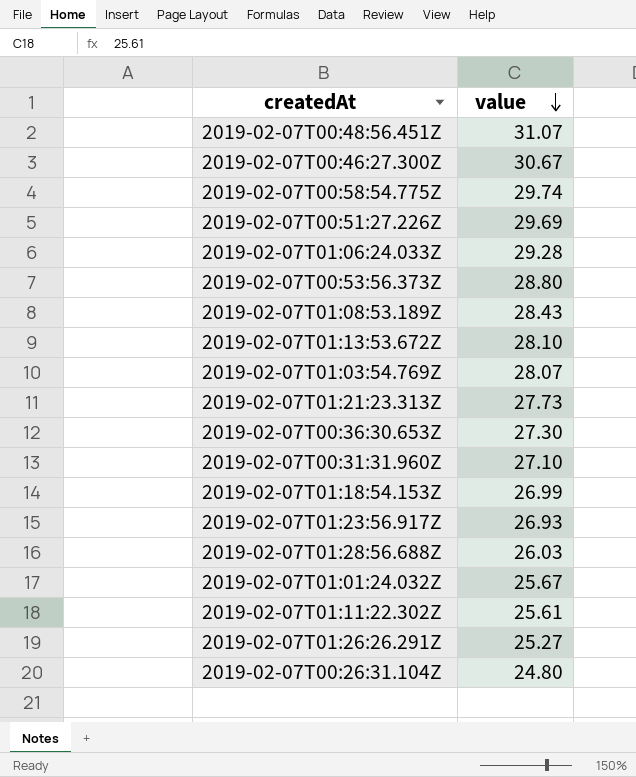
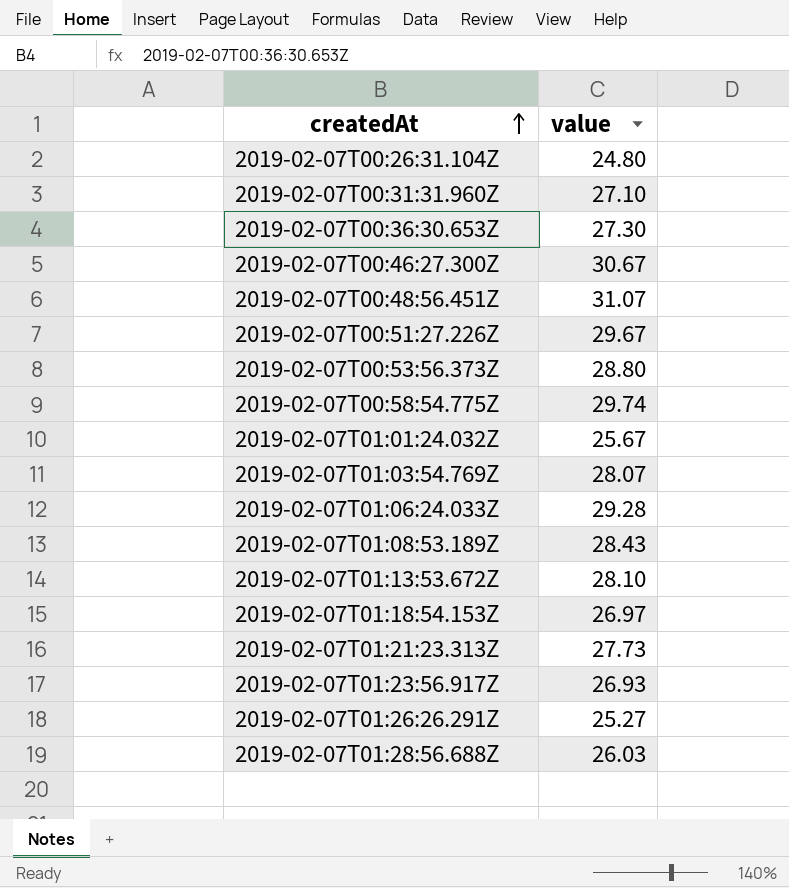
row order: value descending -> createdAt ascending
row 2019-02-07T01:11:22.302Z: 25.61 -> none
2019-02-07T00:51:27.226Z | value: 29.69 -> 29.67
2019-02-07T01:18:54.153Z | value: 26.99 -> 26.97

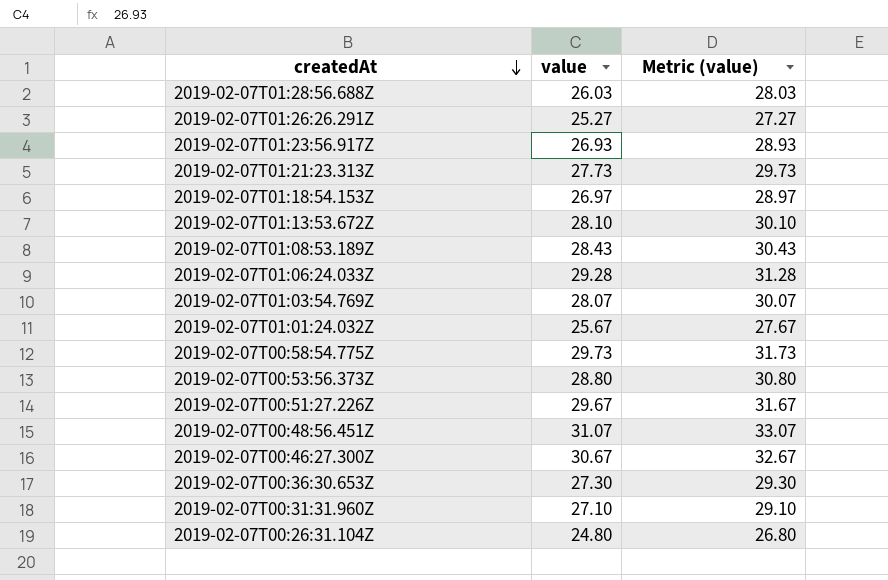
row order: createdAt ascending -> createdAt descending
column Metric (value) | formula: none -> [value] + 2
2019-02-07T00:58:54.775Z | value: 29.74 -> 29.73

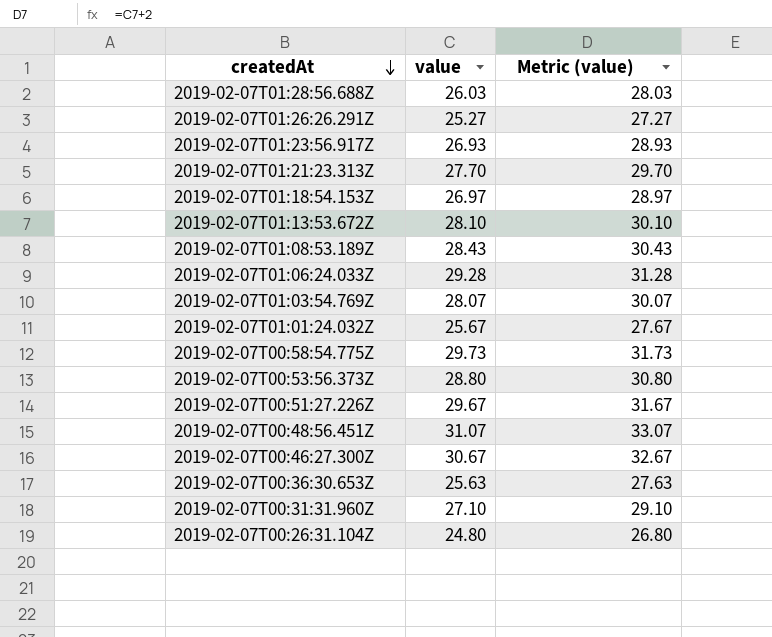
2019-02-07T01:21:23.313Z | value: 27.73 -> 27.70
2019-02-07T01:21:23.313Z | Metric (value): 29.73 -> 29.70
2019-02-07T00:36:30.653Z | value: 27.30 -> 25.63
2019-02-07T00:36:30.653Z | Metric (value): 29.30 -> 27.63

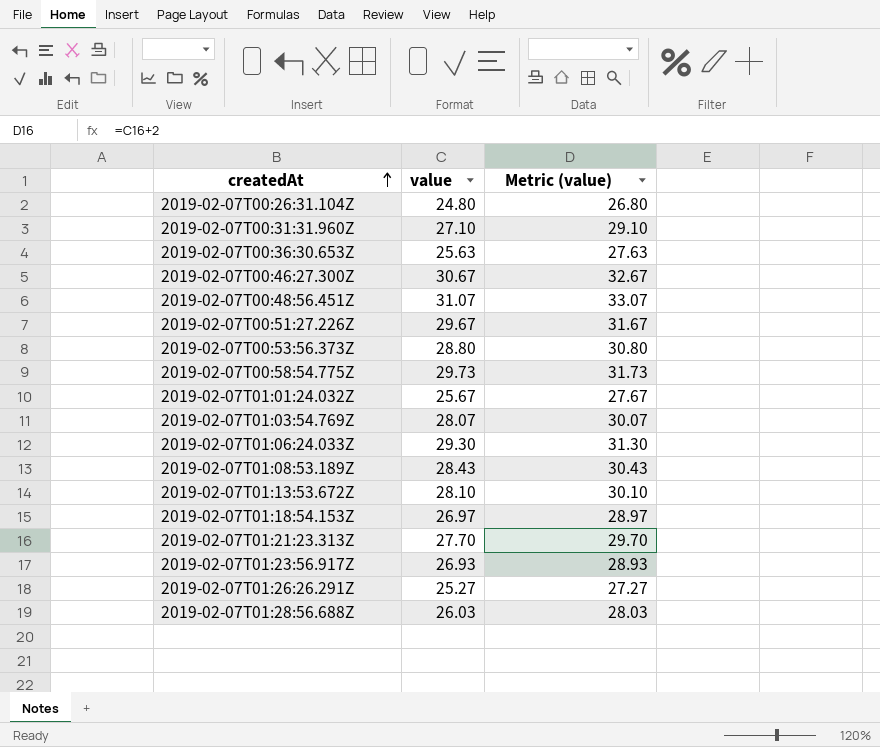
row order: createdAt descending -> createdAt ascending
2019-02-07T01:06:24.033Z | value: 29.28 -> 29.30
2019-02-07T01:06:24.033Z | Metric (value): 31.28 -> 31.30

